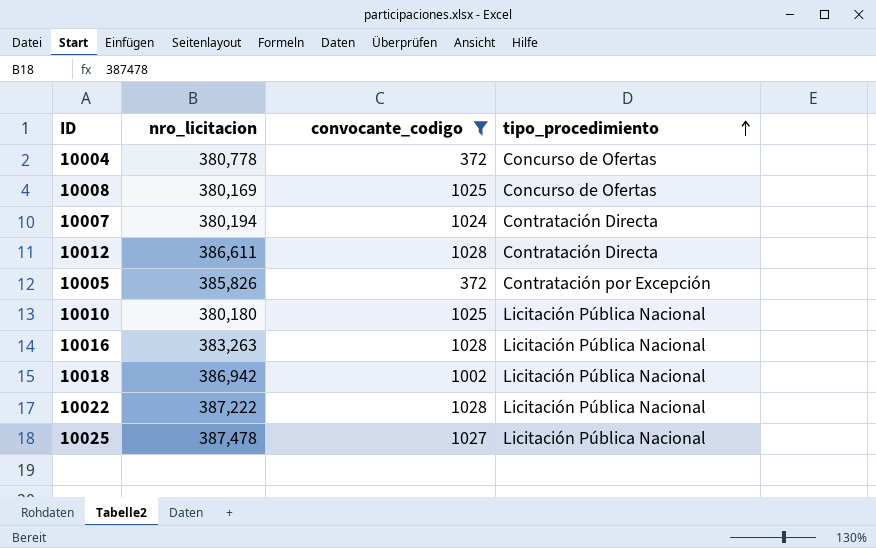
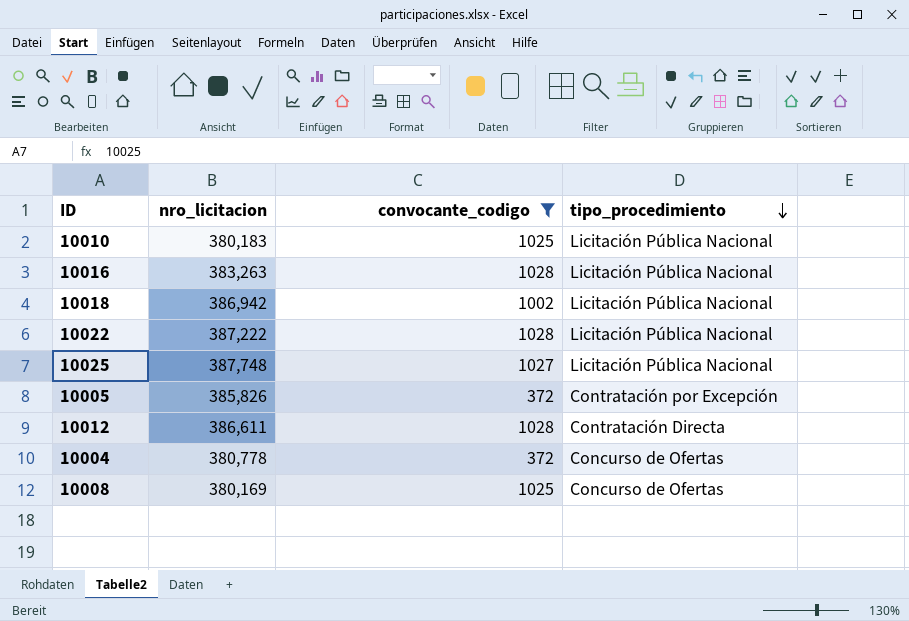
row order: tipo_procedimiento ascending -> tipo_procedimiento descending
row 10007: 380,194 | 1024 | Contratación Directa -> none
10010 | nro_licitacion: 380,180 -> 380,183
10025 | nro_licitacion: 387,478 -> 387,748

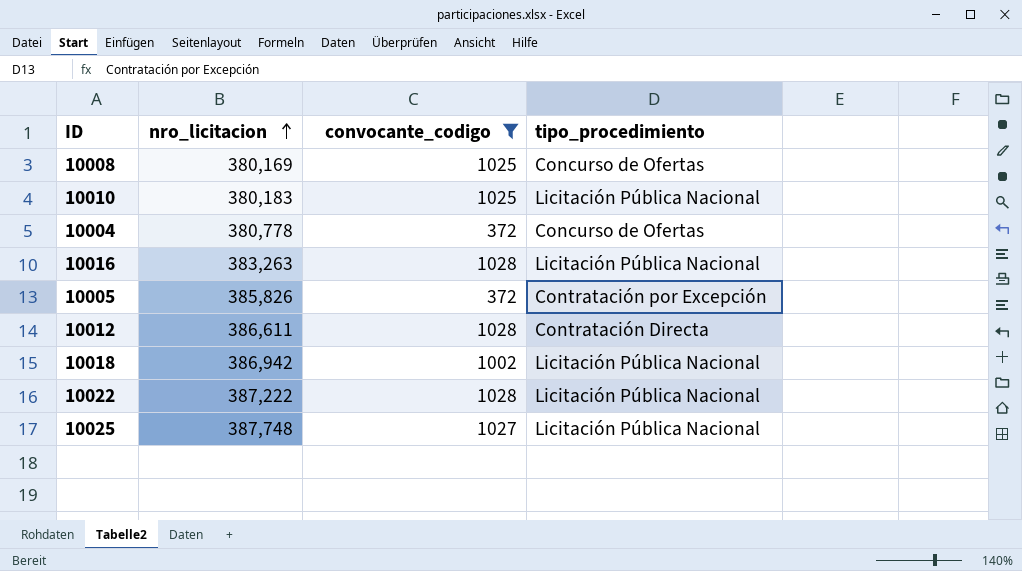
row order: tipo_procedimiento descending -> nro_licitacion ascending

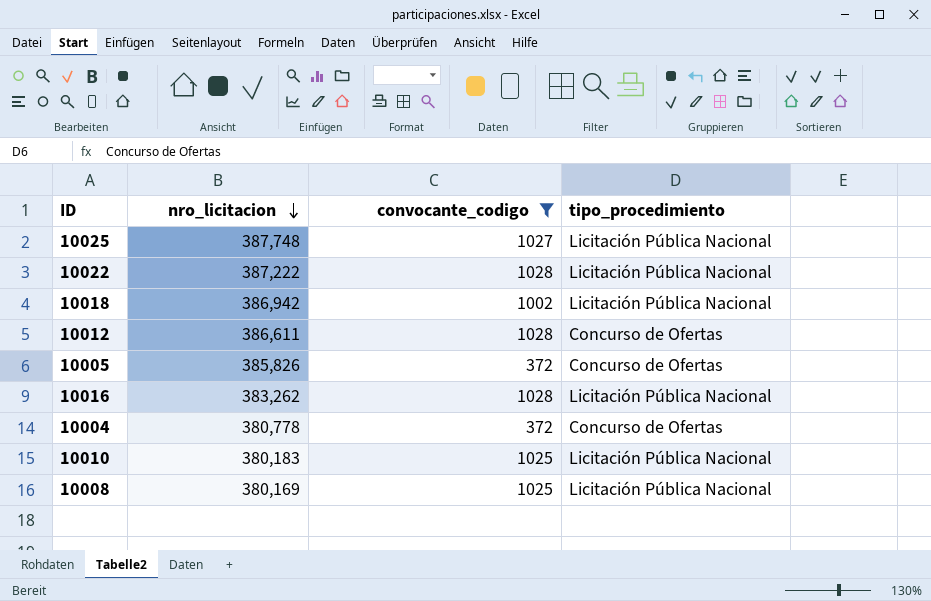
row order: nro_licitacion ascending -> nro_licitacion descending
10012 | tipo_procedimiento: Contratación Directa -> Concurso de Ofertas
10005 | tipo_procedimiento: Contratación por Excepción -> Concurso de Ofertas
10016 | nro_licitacion: 383,263 -> 383,262
10008 | tipo_procedimiento: Concurso de Ofertas -> Licitación Pública Nacional

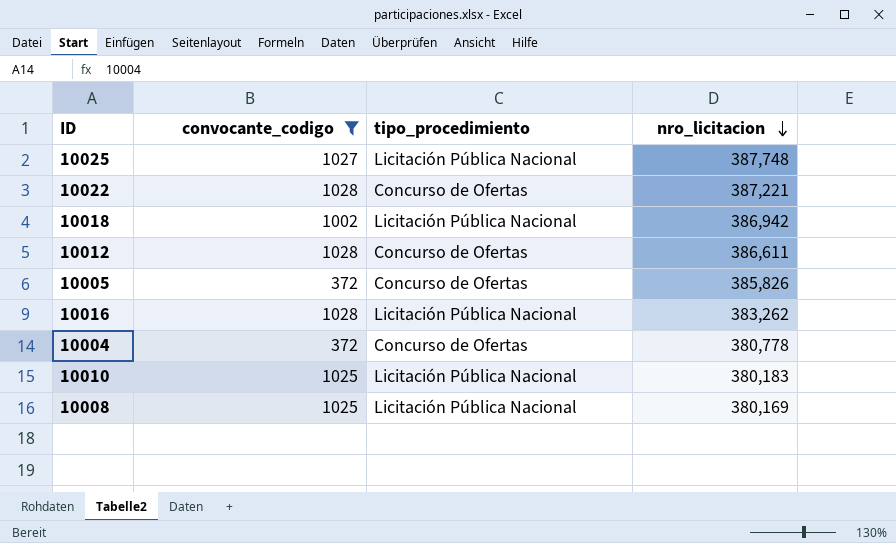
column nro_licitacion | position: 2 -> 4
10022 | tipo_procedimiento: Licitación Pública Nacional -> Concurso de Ofertas
10022 | nro_licitacion: 387,222 -> 387,221

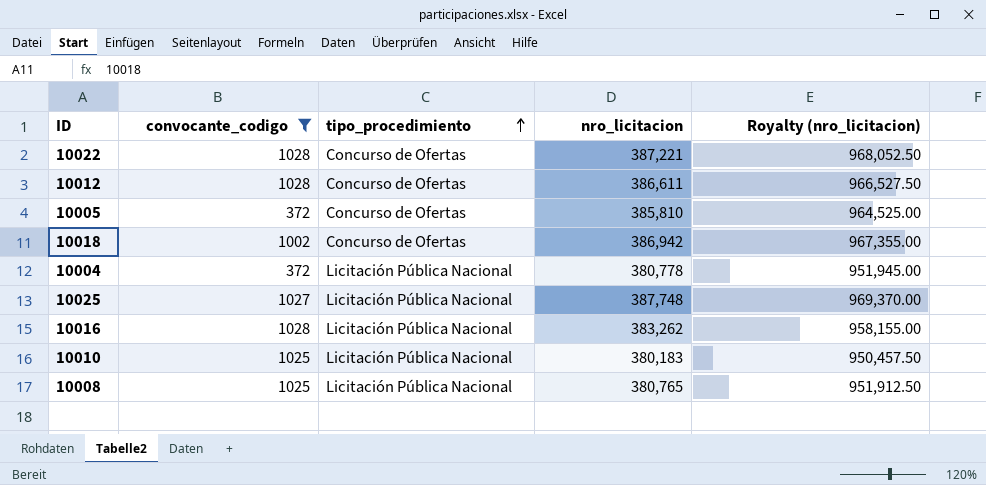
row order: nro_licitacion descending -> tipo_procedimiento ascending
column Royalty (nro_licitacion) | formula: none -> [nro_licitacion] * 2.5
10005 | nro_licitacion: 385,826 -> 385,810
10018 | tipo_procedimiento: Licitación Pública Nacional -> Concurso de Ofertas
10004 | tipo_procedimiento: Concurso de Ofertas -> Licitación Pública Nacional
10008 | nro_licitacion: 380,169 -> 380,765

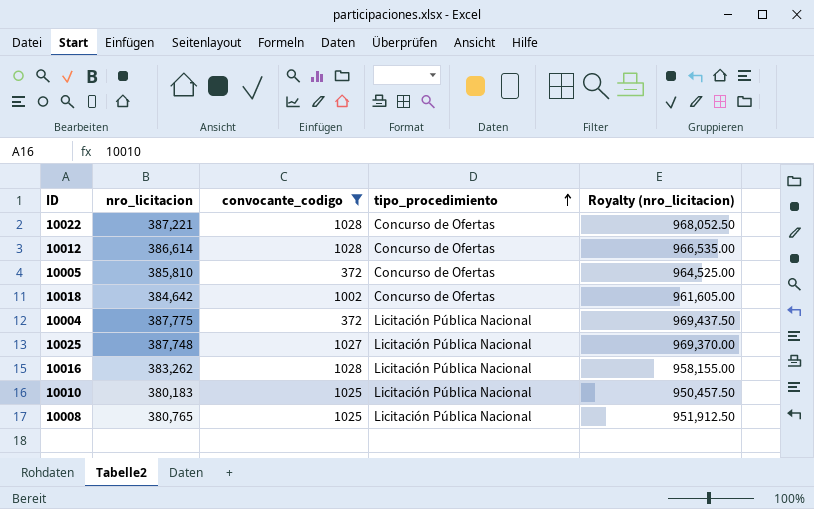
column nro_licitacion | position: 4 -> 2
10012 | nro_licitacion: 386,611 -> 386,614
10012 | Royalty (nro_licitacion): 966,527.50 -> 966,535.00
10018 | nro_licitacion: 386,942 -> 384,642
10018 | Royalty (nro_licitacion): 967,355.00 -> 961,605.00
10004 | nro_licitacion: 380,778 -> 387,775
10004 | Royalty (nro_licitacion): 951,945.00 -> 969,437.50

